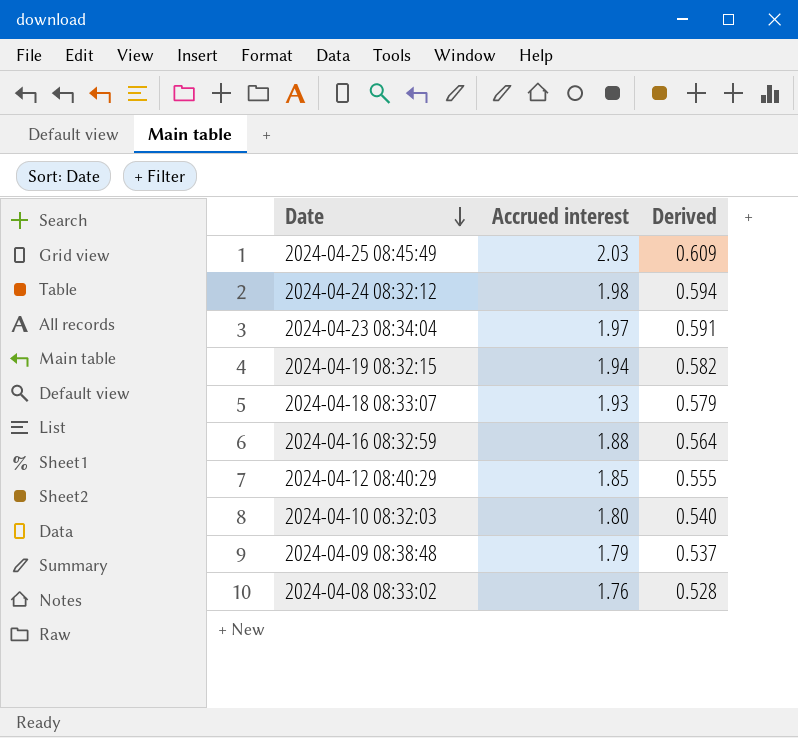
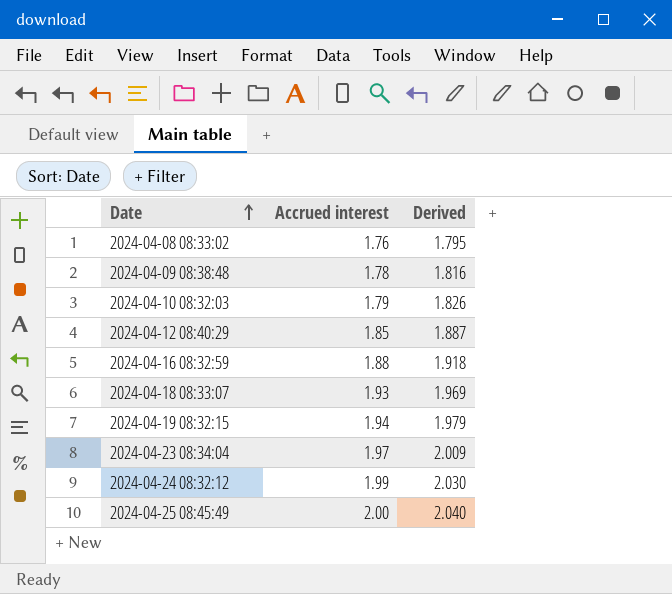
row order: Date descending -> Date ascending
column Derived | formula: [Accrued interest] * 0.3 -> [Accrued interest] * 1.02
2024-04-09 08:38:48 | Accrued interest: 1.79 -> 1.78
2024-04-10 08:32:03 | Accrued interest: 1.80 -> 1.79
2024-04-24 08:32:12 | Accrued interest: 1.98 -> 1.99
2024-04-25 08:45:49 | Accrued interest: 2.03 -> 2.00

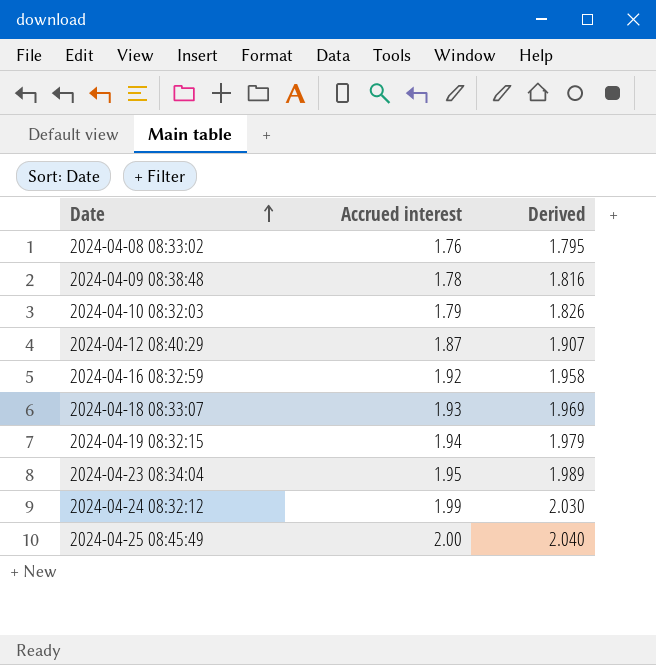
2024-04-12 08:40:29 | Accrued interest: 1.85 -> 1.87
2024-04-12 08:40:29 | Derived: 1.887 -> 1.907
2024-04-16 08:32:59 | Accrued interest: 1.88 -> 1.92
2024-04-16 08:32:59 | Derived: 1.918 -> 1.958
2024-04-23 08:34:04 | Accrued interest: 1.97 -> 1.95
2024-04-23 08:34:04 | Derived: 2.009 -> 1.989

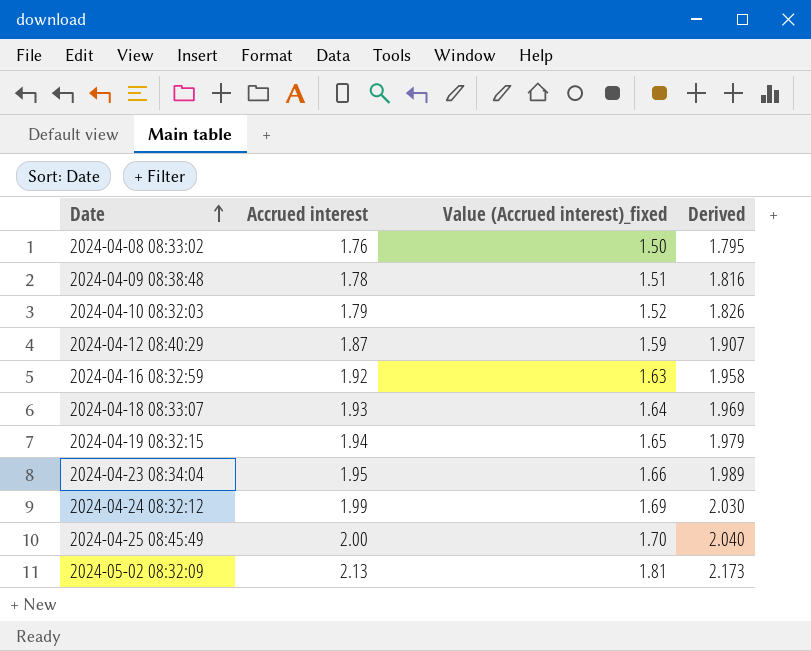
column Value (Accrued interest)_fixed | formula: none -> [Accrued interest] * 0.85
row 2024-05-02 08:32:09: none -> 2.13 | 1.81 | 2.173

